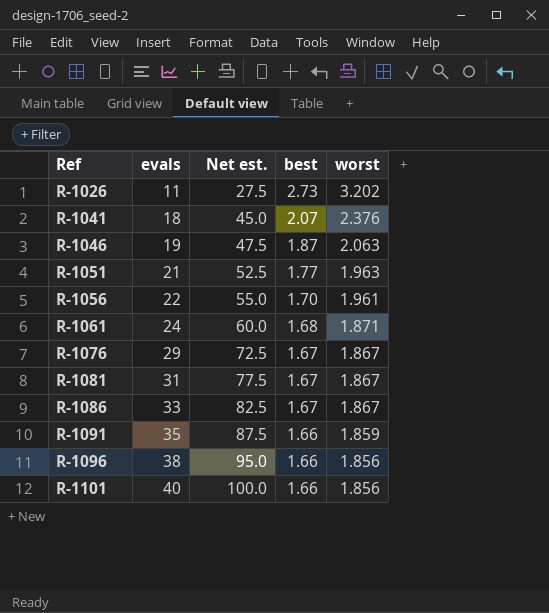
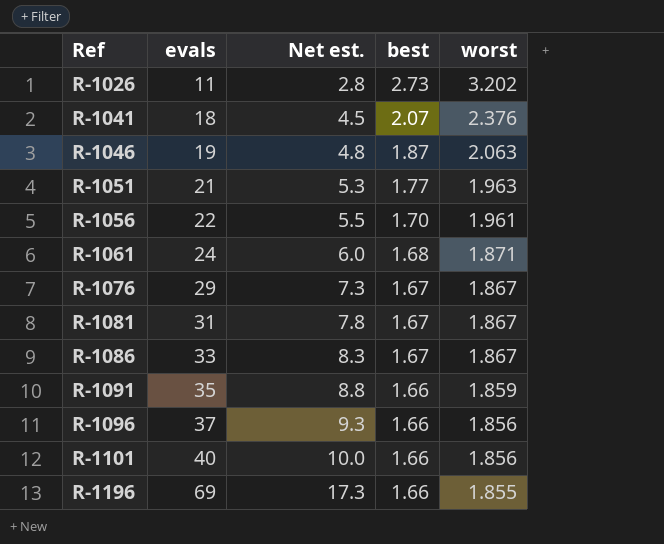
column Net est. | formula: [evals] * 2.5 -> [evals] * 0.25
R-1096 | evals: 38 -> 37
row R-1196: none -> 69 | 17.3 | 1.66 | 1.855

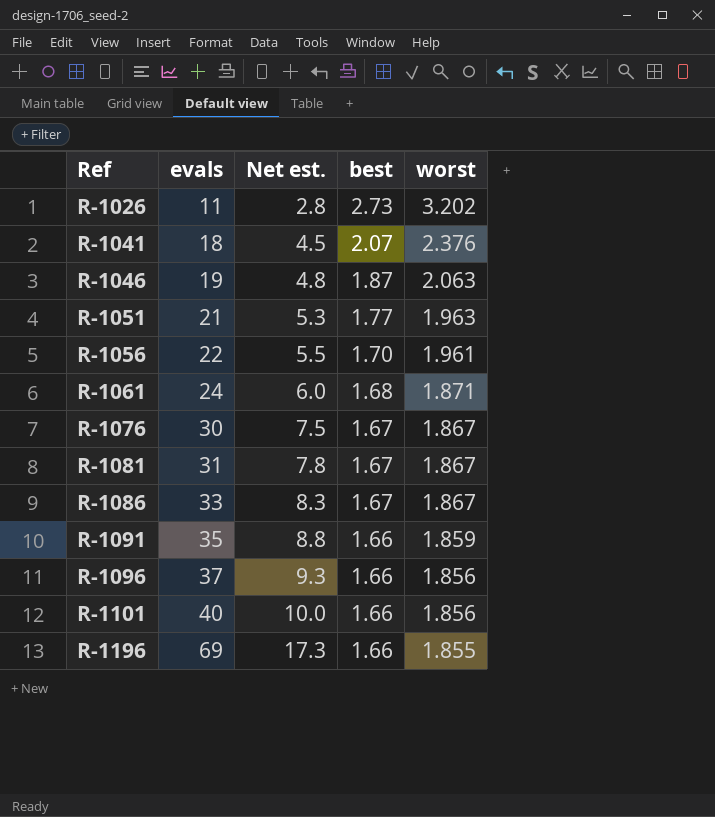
R-1076 | evals: 29 -> 30
R-1076 | Net est.: 7.3 -> 7.5

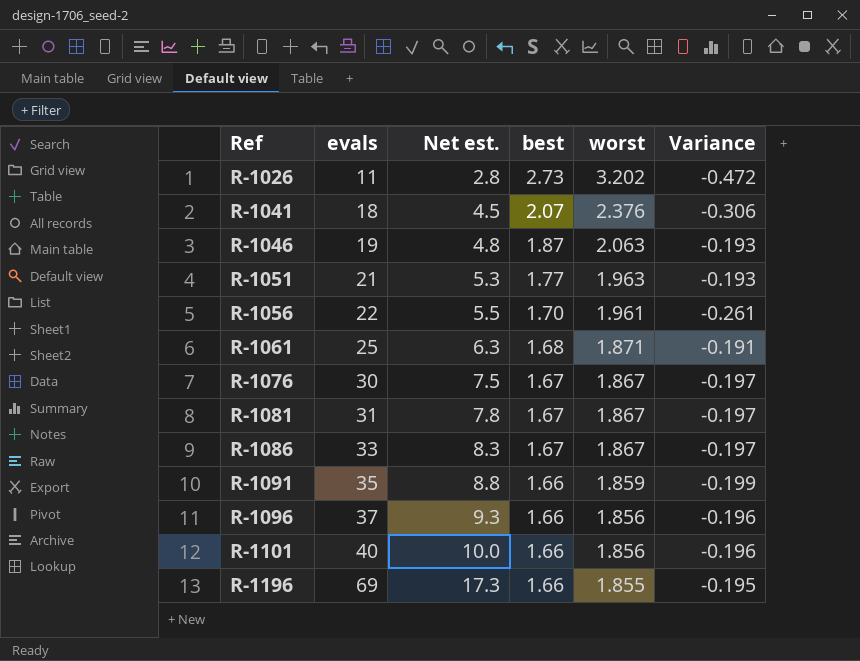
column Variance | formula: none -> [best] - [worst]
R-1061 | evals: 24 -> 25
R-1061 | Net est.: 6.0 -> 6.3

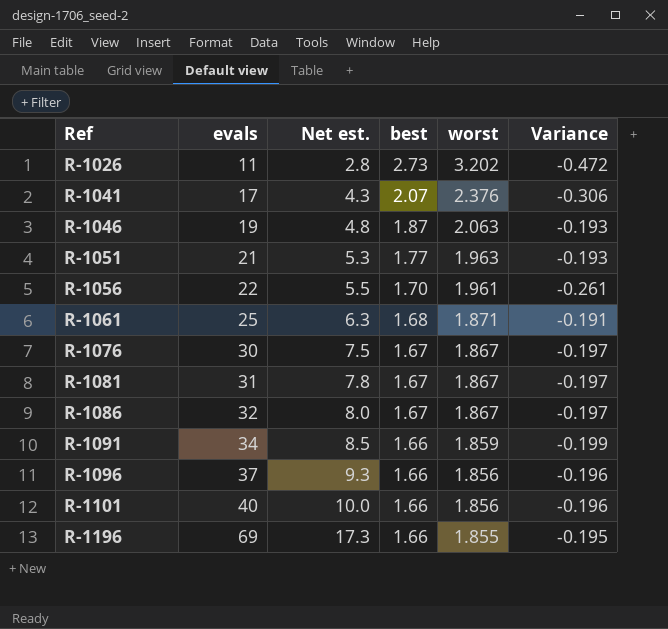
R-1041 | evals: 18 -> 17
R-1041 | Net est.: 4.5 -> 4.3
R-1086 | evals: 33 -> 32
R-1086 | Net est.: 8.3 -> 8.0
R-1091 | evals: 35 -> 34
R-1091 | Net est.: 8.8 -> 8.5

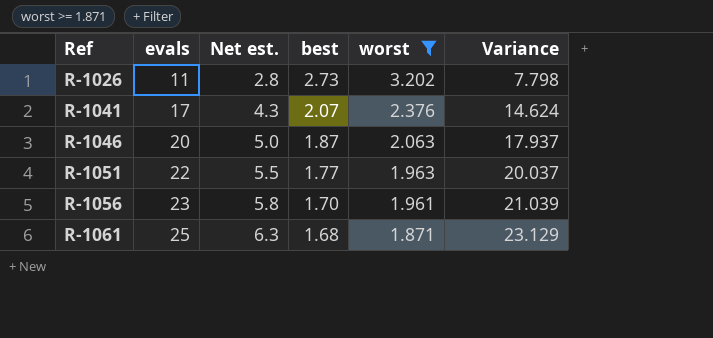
filter: none -> worst >= 1.871
column Variance | formula: [best] - [worst] -> [evals] - [worst]
R-1046 | evals: 19 -> 20
R-1046 | Net est.: 4.8 -> 5.0
R-1051 | evals: 21 -> 22
R-1051 | Net est.: 5.3 -> 5.5
R-1056 | evals: 22 -> 23
R-1056 | Net est.: 5.5 -> 5.8

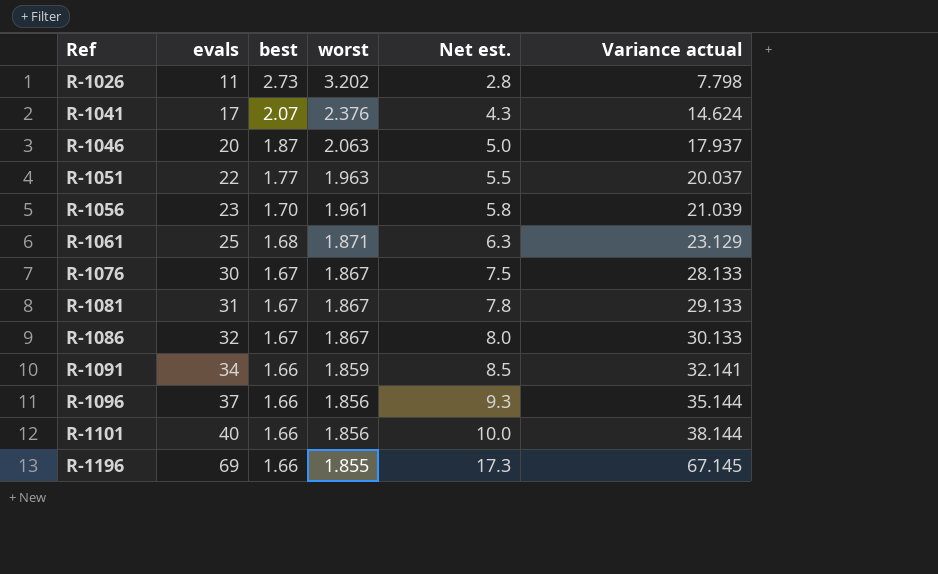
filter: worst >= 1.871 -> none
column Net est. | position: 3 -> 5
column name: Variance -> Variance actual

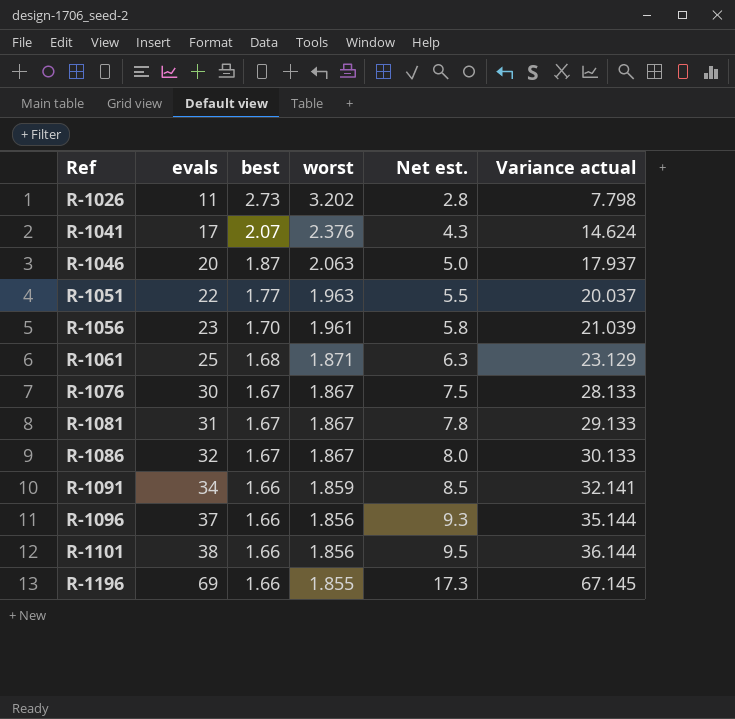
R-1101 | evals: 40 -> 38
R-1101 | Net est.: 10.0 -> 9.5
R-1101 | Variance actual: 38.144 -> 36.144

